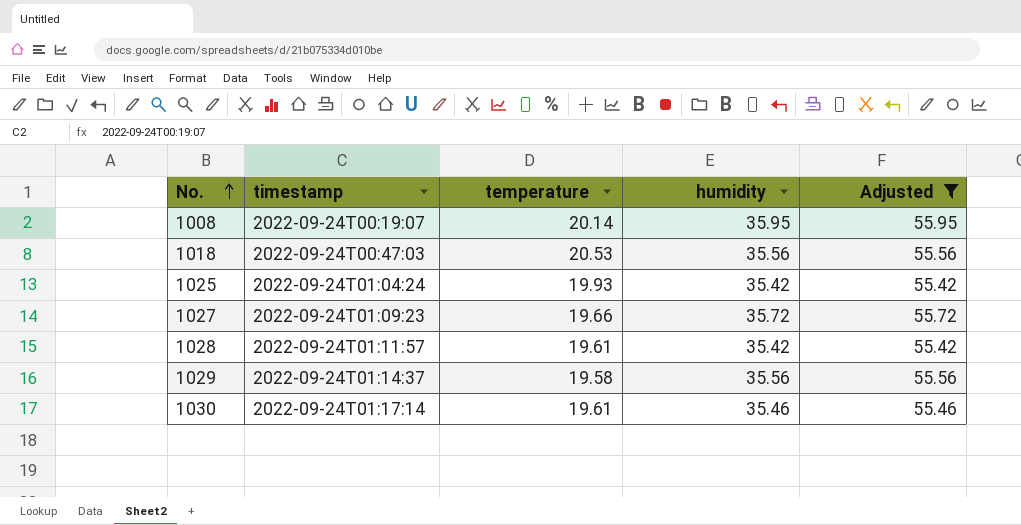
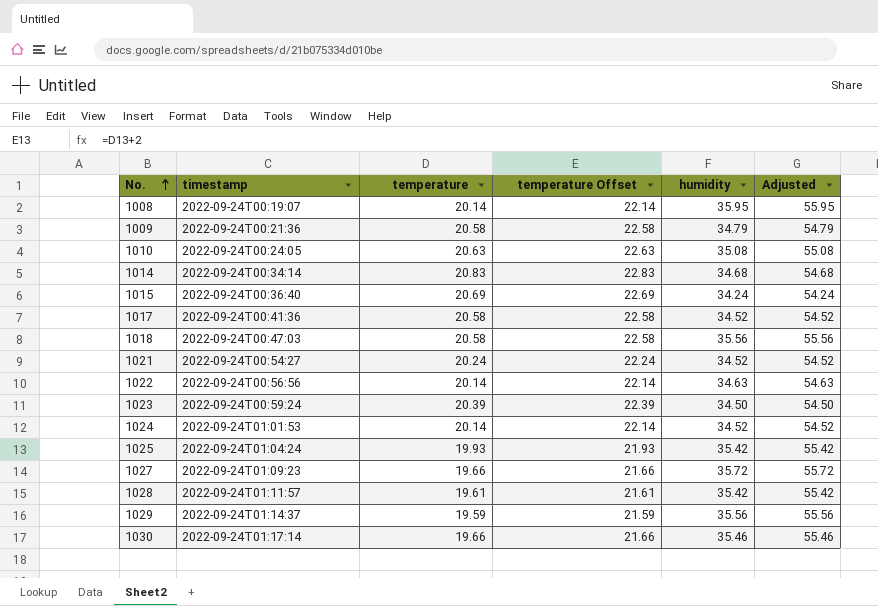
filter: Adjusted >= 55.42 -> none
column temperature Offset | formula: none -> [temperature] + 2
1018 | temperature: 20.53 -> 20.58
1029 | temperature: 19.58 -> 19.59
1030 | temperature: 19.61 -> 19.66

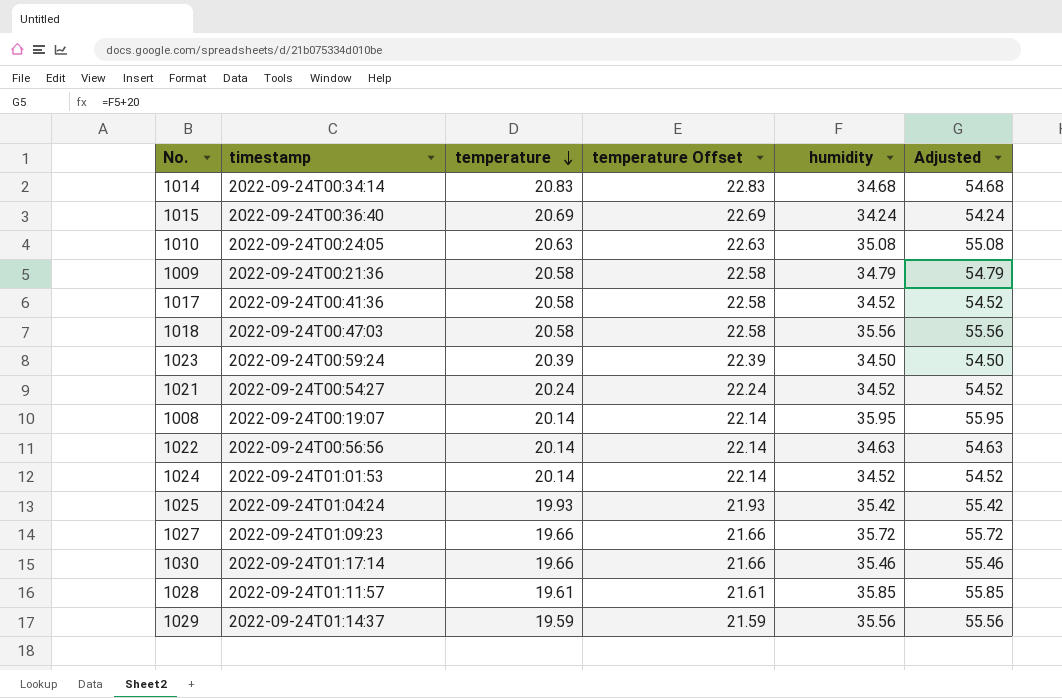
row order: No. ascending -> temperature descending
1028 | humidity: 35.42 -> 35.85
1028 | Adjusted: 55.42 -> 55.85

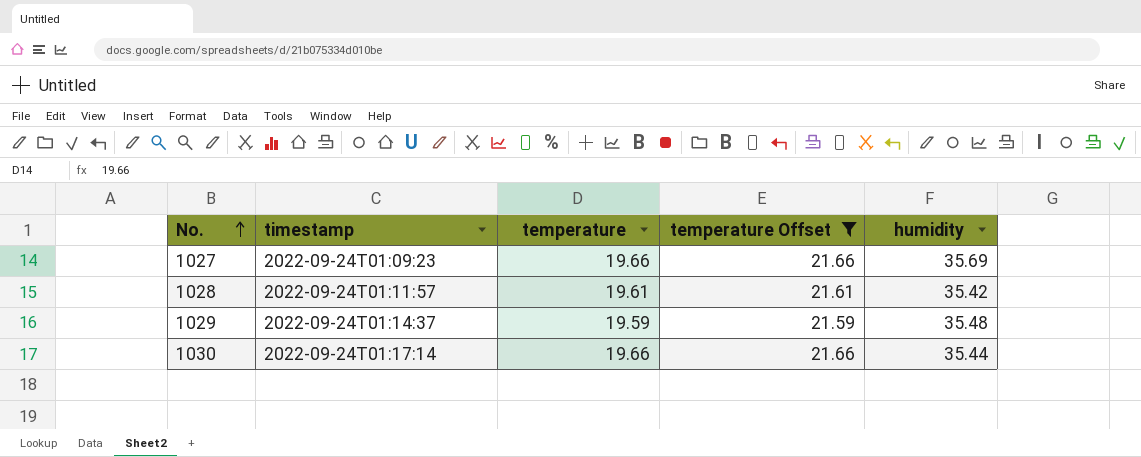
filter: none -> temperature Offset <= 21.66
row order: temperature descending -> No. ascending
column Adjusted | formula: [humidity] + 20 -> none
1027 | humidity: 35.72 -> 35.69
1028 | humidity: 35.85 -> 35.42
1029 | humidity: 35.56 -> 35.48
1030 | humidity: 35.46 -> 35.44

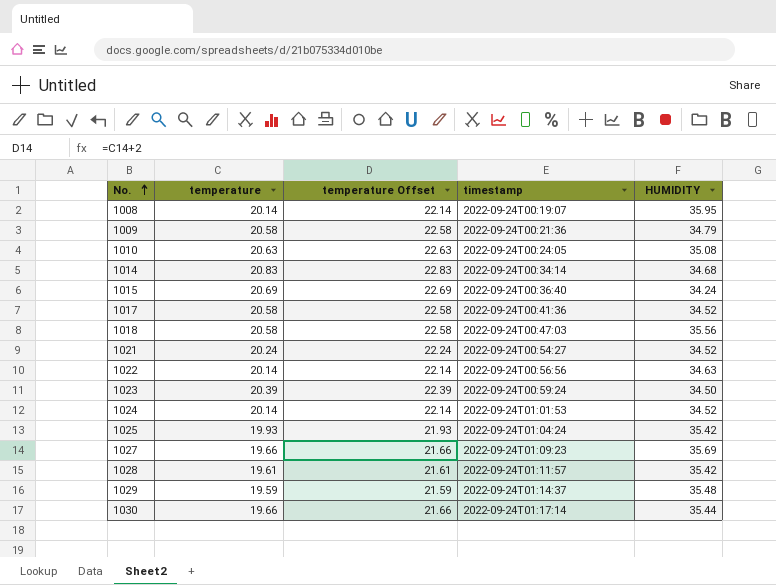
filter: temperature Offset <= 21.66 -> none
column timestamp | position: 2 -> 4
column name: humidity -> HUMIDITY

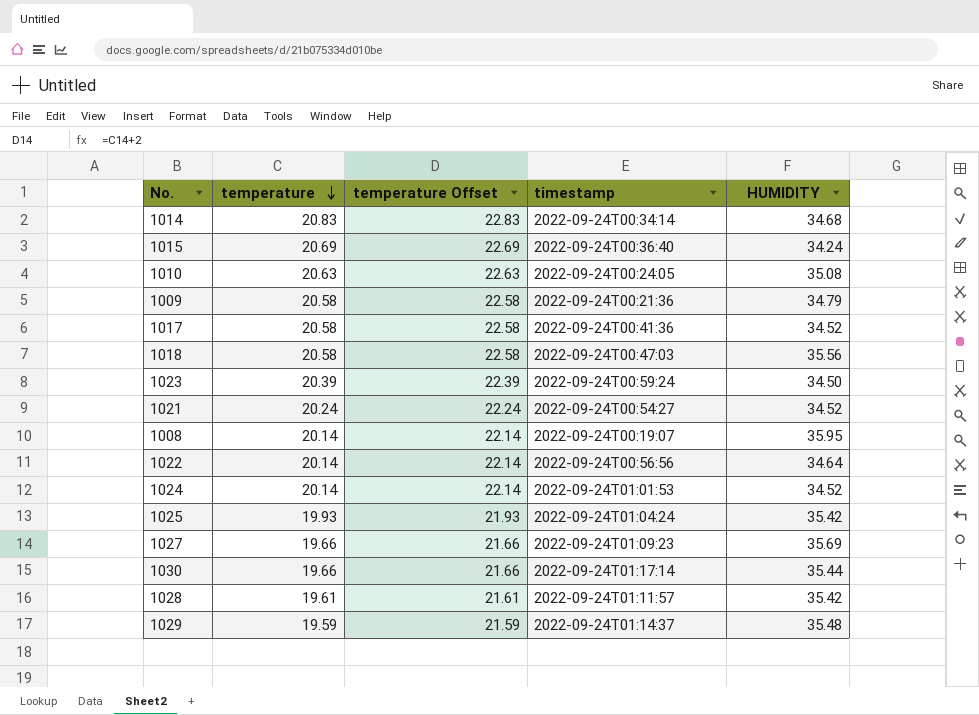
row order: No. ascending -> temperature descending
1022 | HUMIDITY: 34.63 -> 34.64

